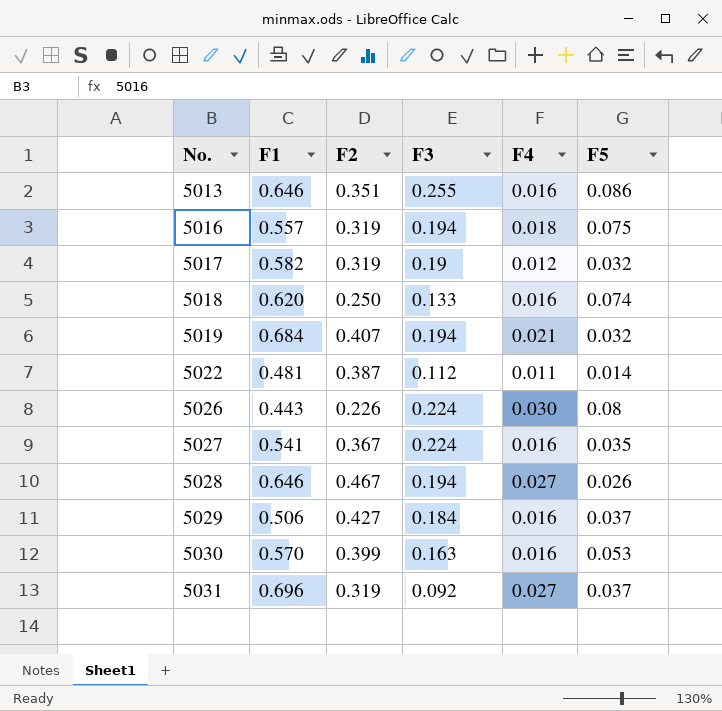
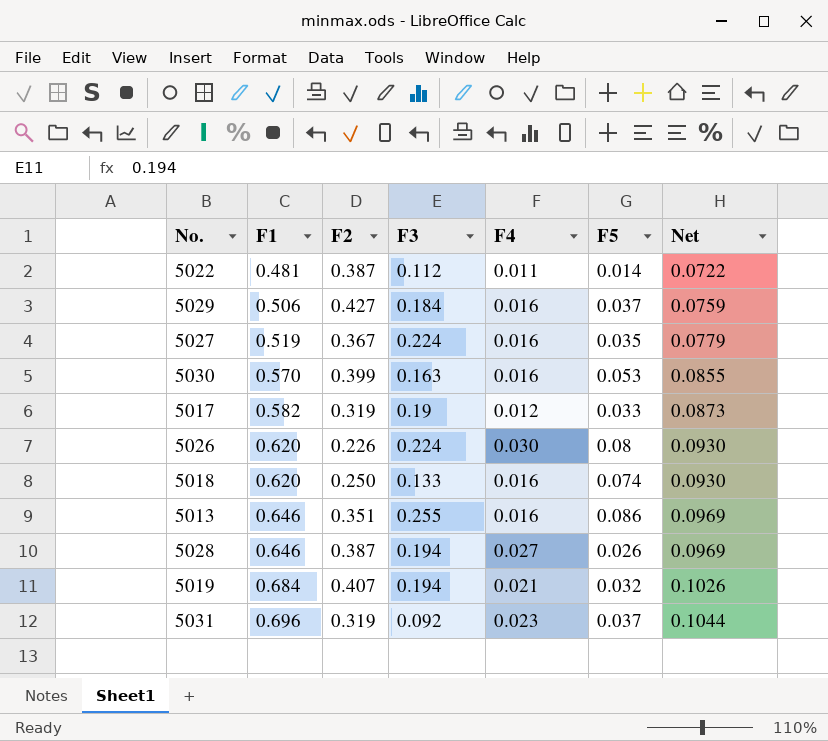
row order: No. ascending -> F1 ascending
column Net | formula: none -> [F1] * 0.15
row 5016: 0.557 | 0.319 | 0.194 | 0.018 | 0.075 -> none
5027 | F1: 0.541 -> 0.519
5017 | F5: 0.032 -> 0.033
5026 | F1: 0.443 -> 0.620
5028 | F2: 0.467 -> 0.387
5031 | F4: 0.027 -> 0.023

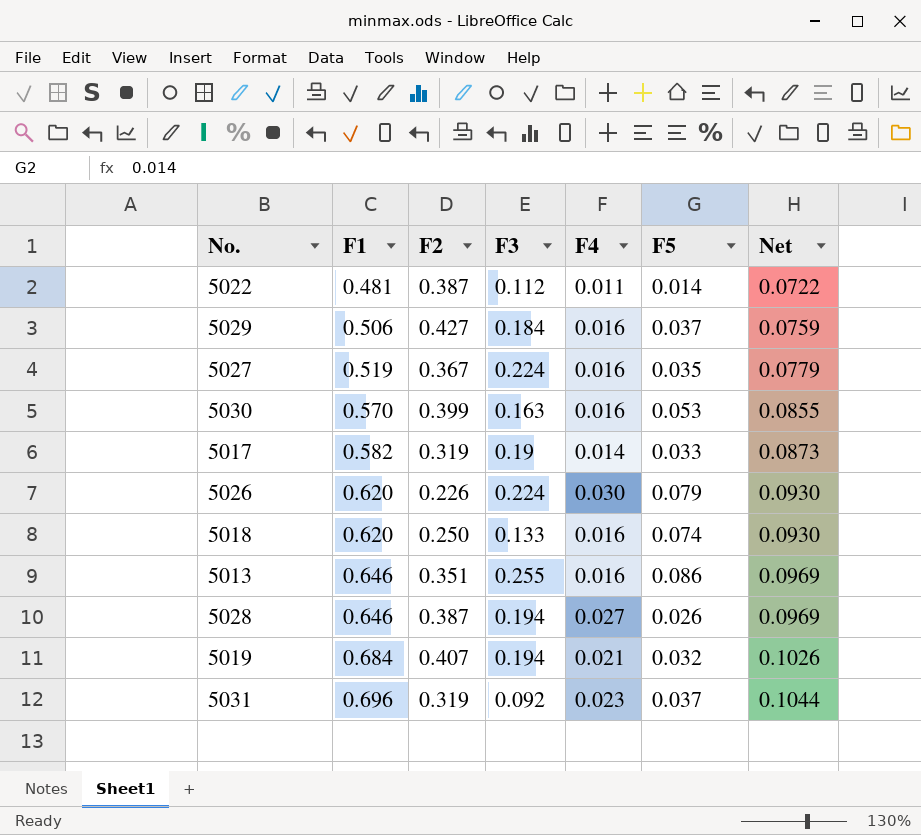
5017 | F4: 0.012 -> 0.014
5026 | F5: 0.08 -> 0.079

